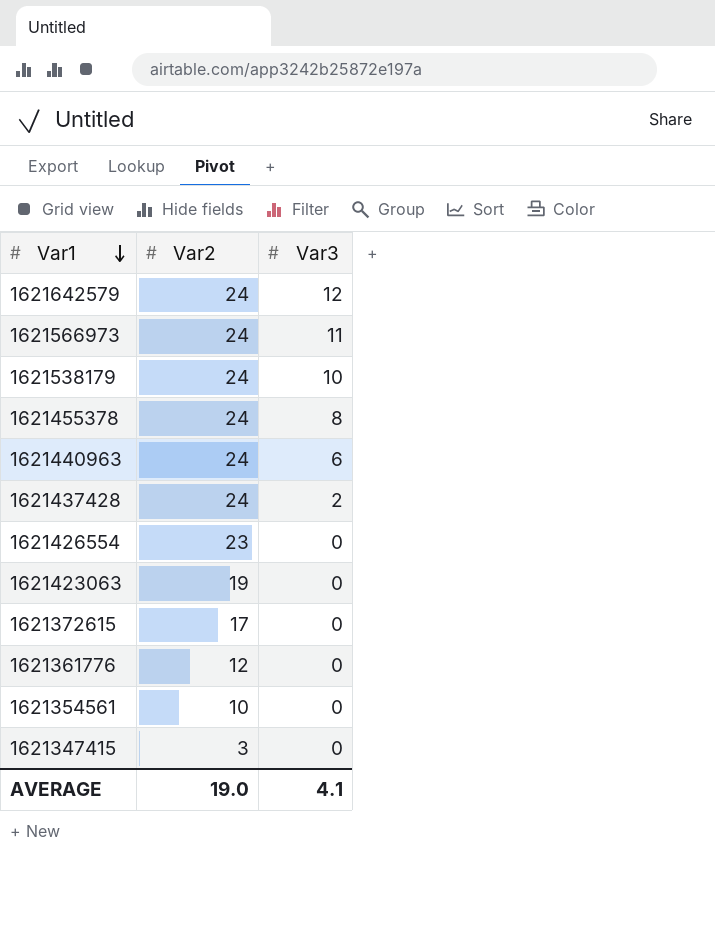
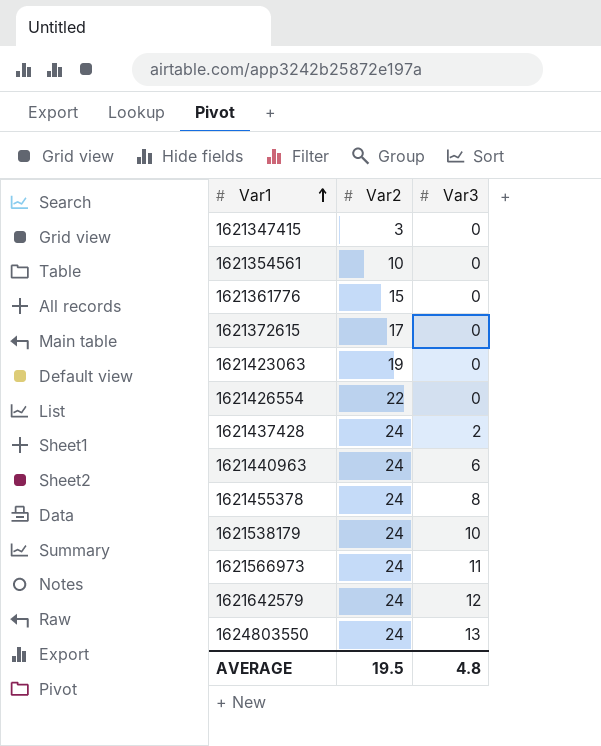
row order: Var1 descending -> Var1 ascending
1621361776 | Var2: 12 -> 15
1621426554 | Var2: 23 -> 22
row 1624803550: none -> 24 | 13
AVERAGE | Var2: 19.0 -> 19.5
AVERAGE | Var3: 4.1 -> 4.8

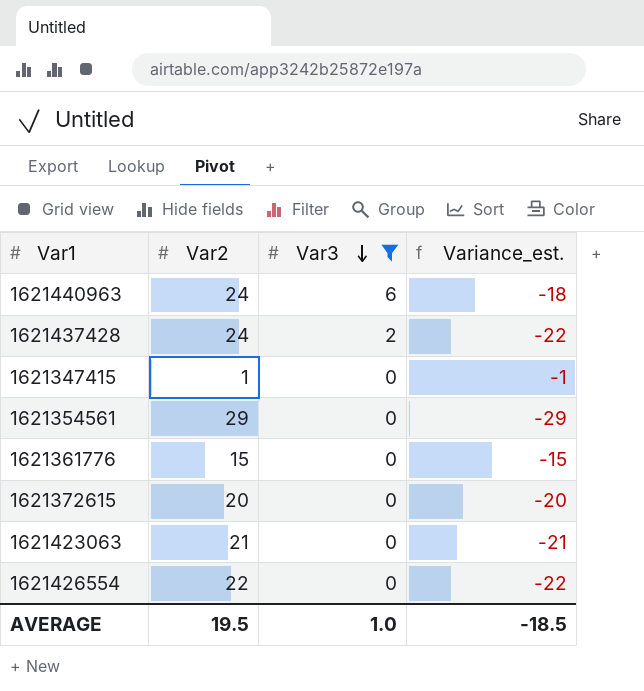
filter: none -> Var3 <= 6
row order: Var1 ascending -> Var3 descending
column Variance_est. | formula: none -> [Var3] - [Var2]
1621347415 | Var2: 3 -> 1
1621354561 | Var2: 10 -> 29
1621372615 | Var2: 17 -> 20
1621423063 | Var2: 19 -> 21
AVERAGE | Var3: 4.8 -> 1.0

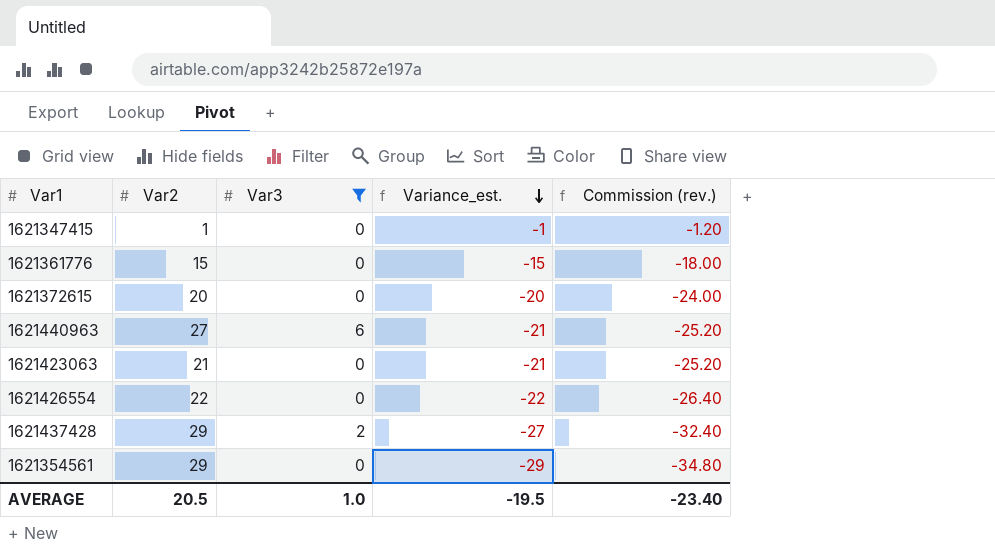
row order: Var3 descending -> Variance_est. descending
column Commission (rev.) | formula: none -> [Variance_est.] * 1.2
1621440963 | Var2: 24 -> 27
1621440963 | Variance_est.: -18 -> -21
1621437428 | Var2: 24 -> 29
1621437428 | Variance_est.: -22 -> -27
AVERAGE | Var2: 19.5 -> 20.5
AVERAGE | Variance_est.: -18.5 -> -19.5

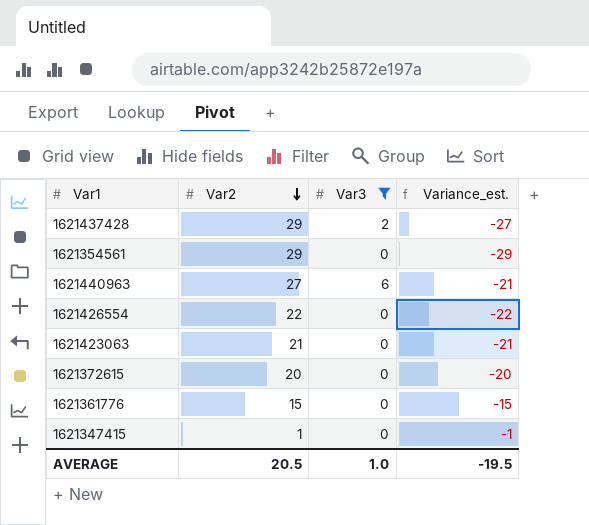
row order: Variance_est. descending -> Var2 descending
column Commission (rev.) | formula: [Variance_est.] * 1.2 -> none

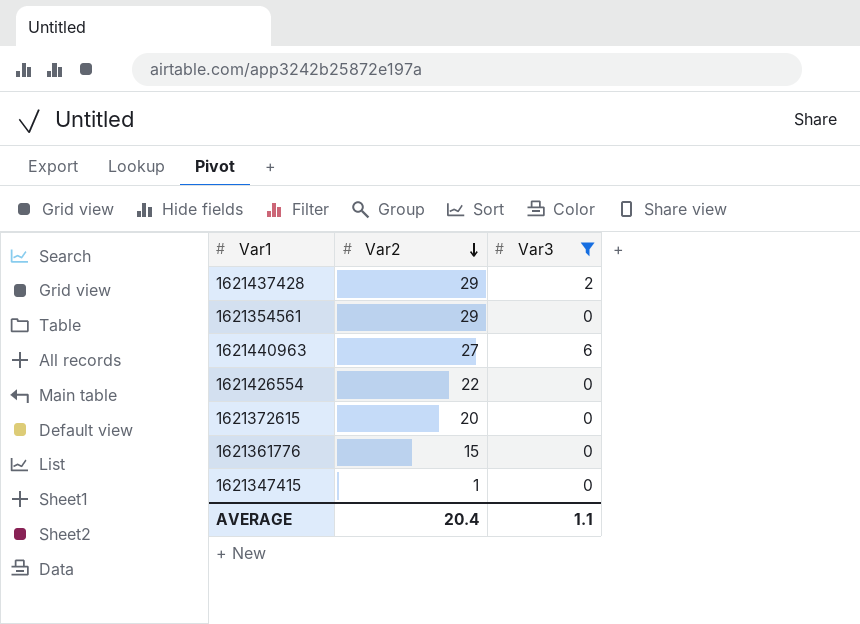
column Variance_est. | formula: [Var3] - [Var2] -> none
row 1621423063: 21 | 0 | -21 -> none
AVERAGE | Var2: 20.5 -> 20.4
AVERAGE | Var3: 1.0 -> 1.1

